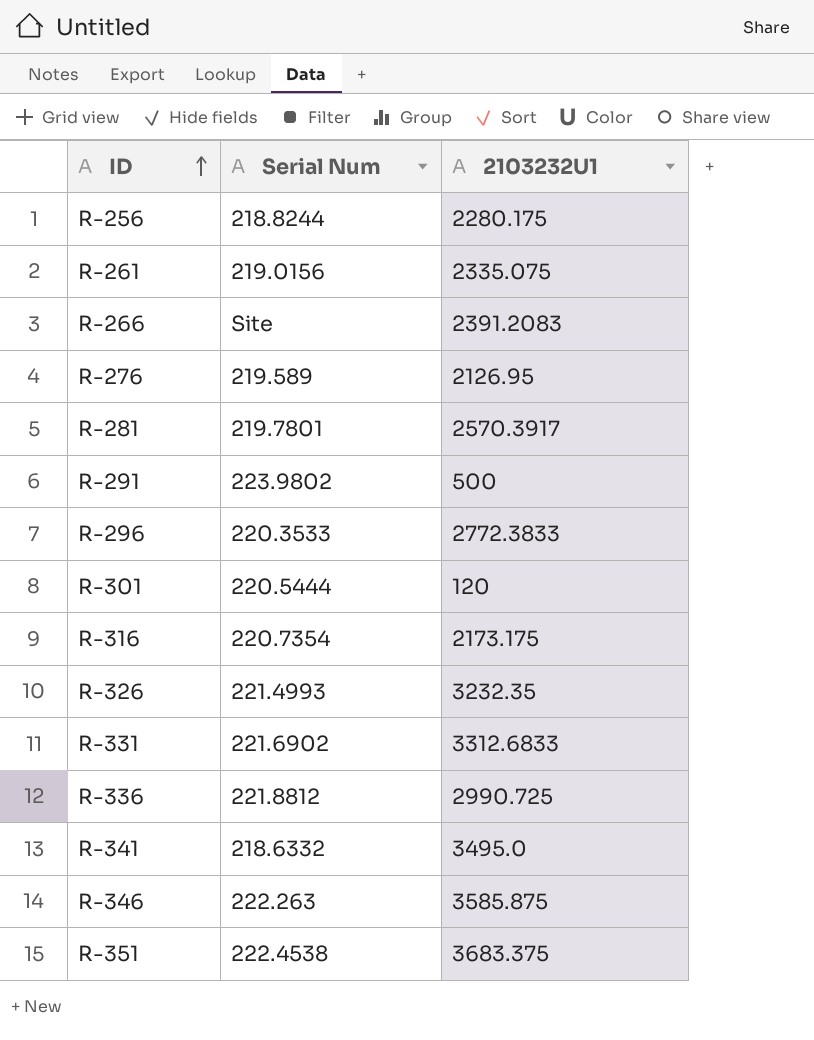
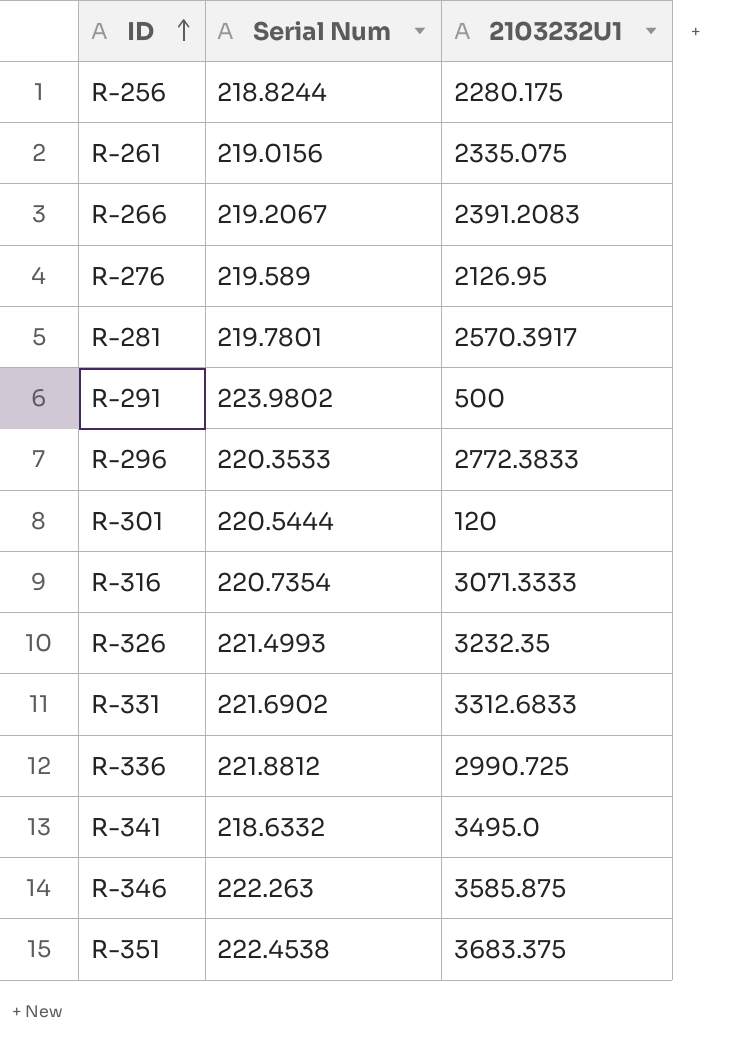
R-266 | Serial Num: Site -> 219.2067
R-316 | 2103232U1: 2173.175 -> 3071.3333

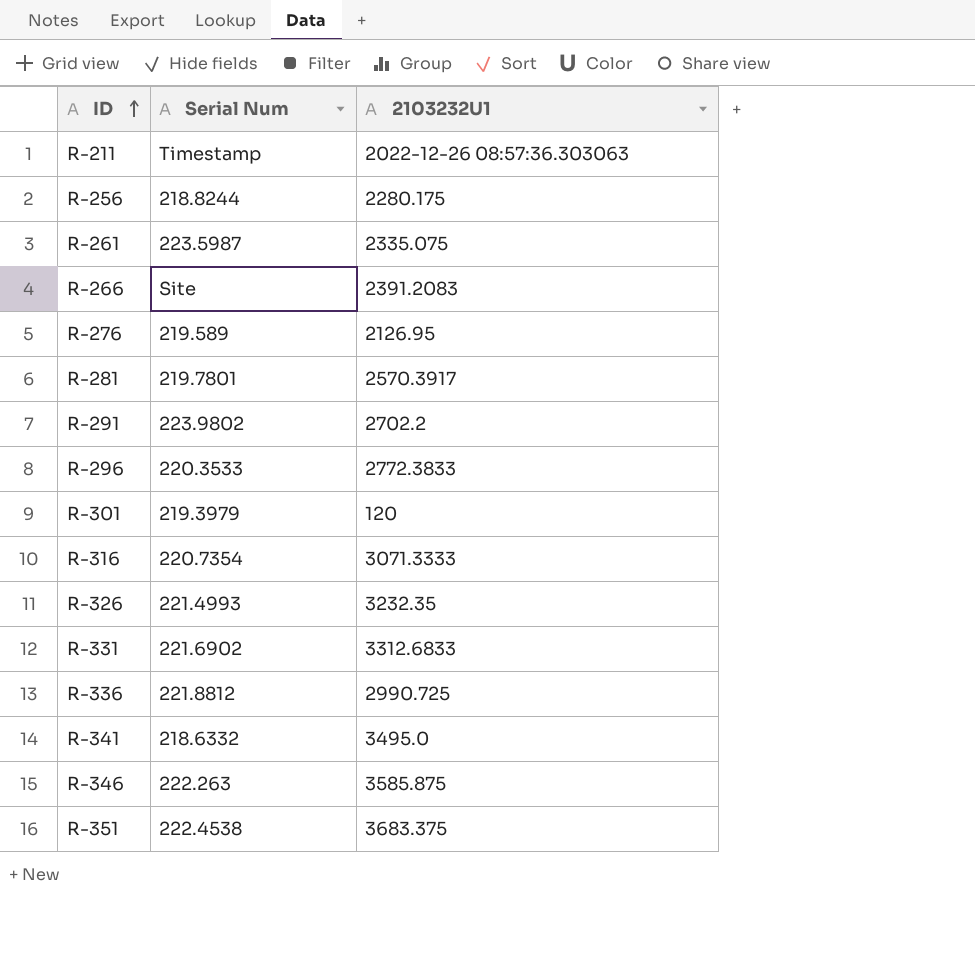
row R-211: none -> Timestamp | 2022-12-26 08:57:36.303063
R-261 | Serial Num: 219.0156 -> 223.5987
R-266 | Serial Num: 219.2067 -> Site
R-291 | 2103232U1: 500 -> 2702.2
R-301 | Serial Num: 220.5444 -> 219.3979

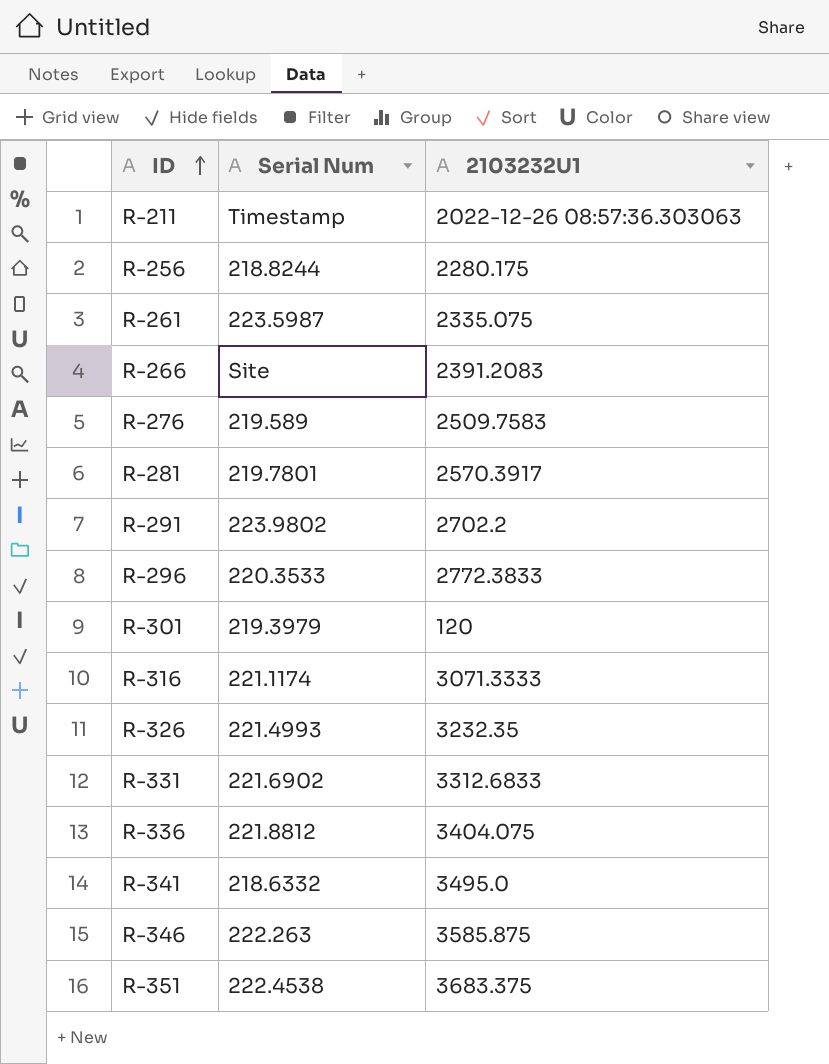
R-276 | 2103232U1: 2126.95 -> 2509.7583
R-316 | Serial Num: 220.7354 -> 221.1174
R-336 | 2103232U1: 2990.725 -> 3404.075

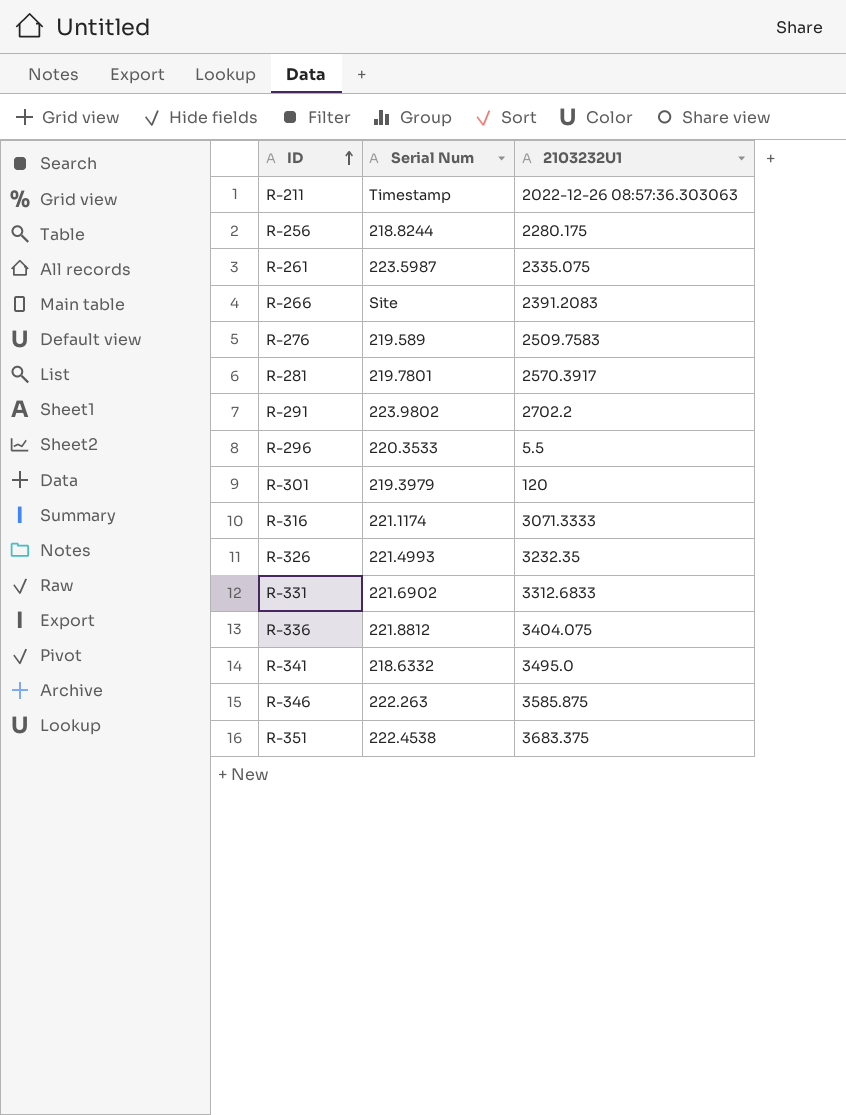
R-296 | 2103232U1: 2772.3833 -> 5.5

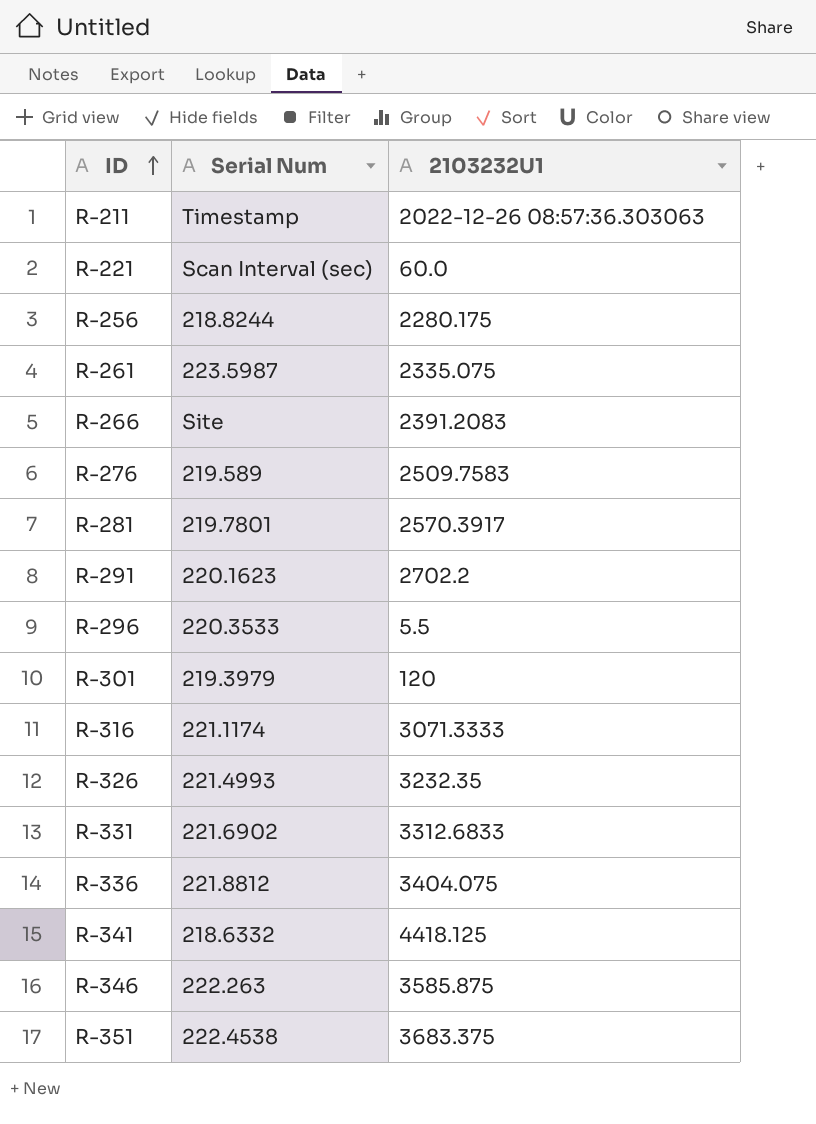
row R-221: none -> Scan Interval (sec) | 60.0
R-291 | Serial Num: 223.9802 -> 220.1623
R-341 | 2103232U1: 3495.0 -> 4418.125

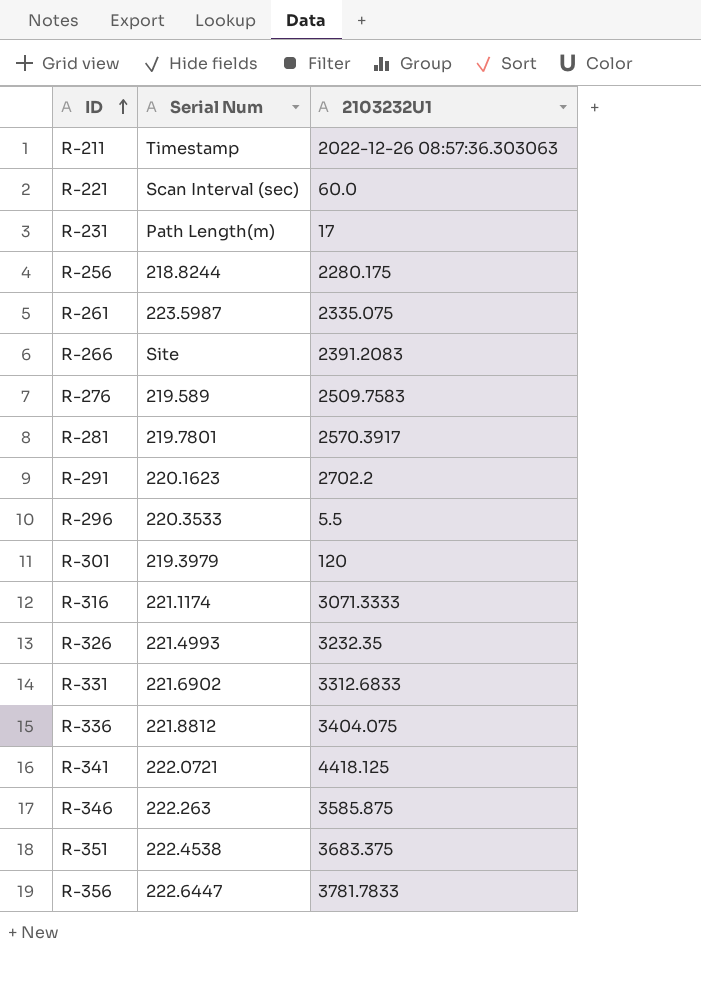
row R-231: none -> Path Length(m) | 17
R-341 | Serial Num: 218.6332 -> 222.0721
row R-356: none -> 222.6447 | 3781.7833

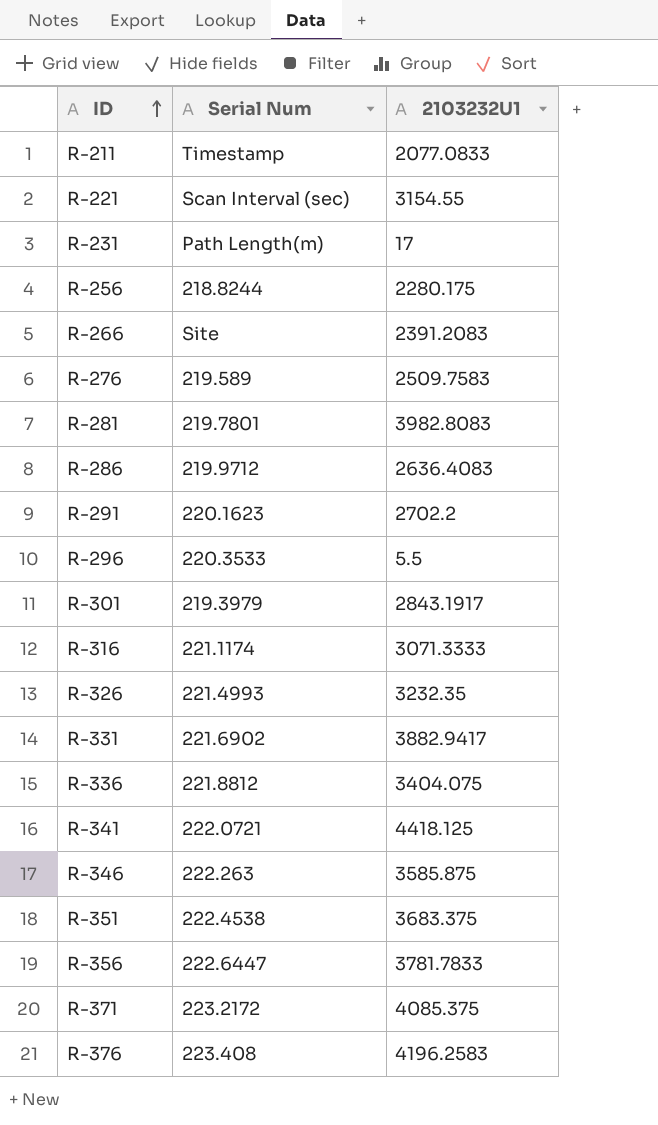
row R-261: 223.5987 | 2335.075 -> none
R-211 | 2103232U1: 2022-12-26 08:57:36.303063 -> 2077.0833
R-221 | 2103232U1: 60.0 -> 3154.55
R-281 | 2103232U1: 2570.3917 -> 3982.8083
row R-286: none -> 219.9712 | 2636.4083
R-301 | 2103232U1: 120 -> 2843.1917
R-331 | 2103232U1: 3312.6833 -> 3882.9417
row R-371: none -> 223.2172 | 4085.375
row R-376: none -> 223.408 | 4196.2583

